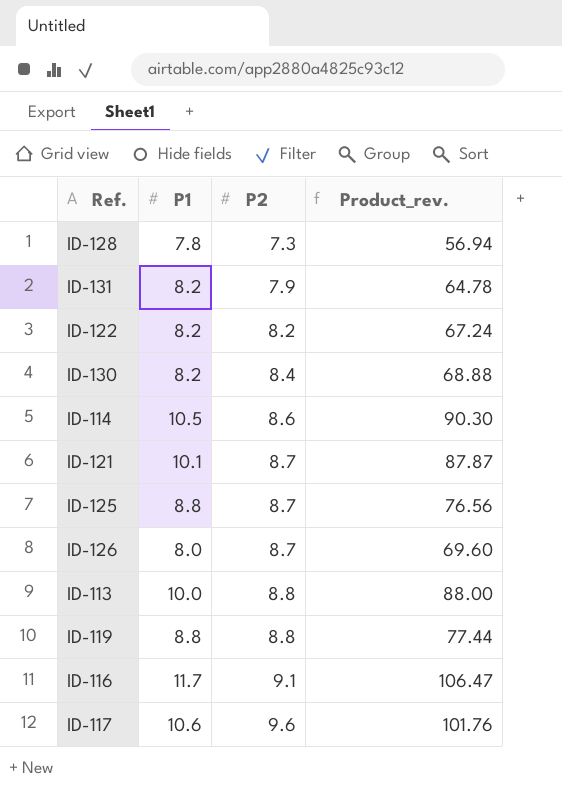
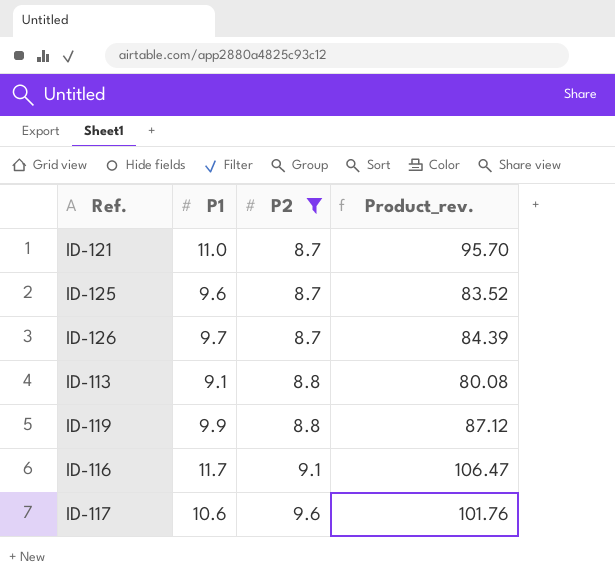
filter: none -> P2 >= 8.7
ID-121 | P1: 10.1 -> 11.0
ID-121 | Product_rev.: 87.87 -> 95.70
ID-125 | P1: 8.8 -> 9.6
ID-125 | Product_rev.: 76.56 -> 83.52
ID-126 | P1: 8.0 -> 9.7
ID-126 | Product_rev.: 69.60 -> 84.39
ID-113 | P1: 10.0 -> 9.1
ID-113 | Product_rev.: 88.00 -> 80.08
ID-119 | P1: 8.8 -> 9.9
ID-119 | Product_rev.: 77.44 -> 87.12

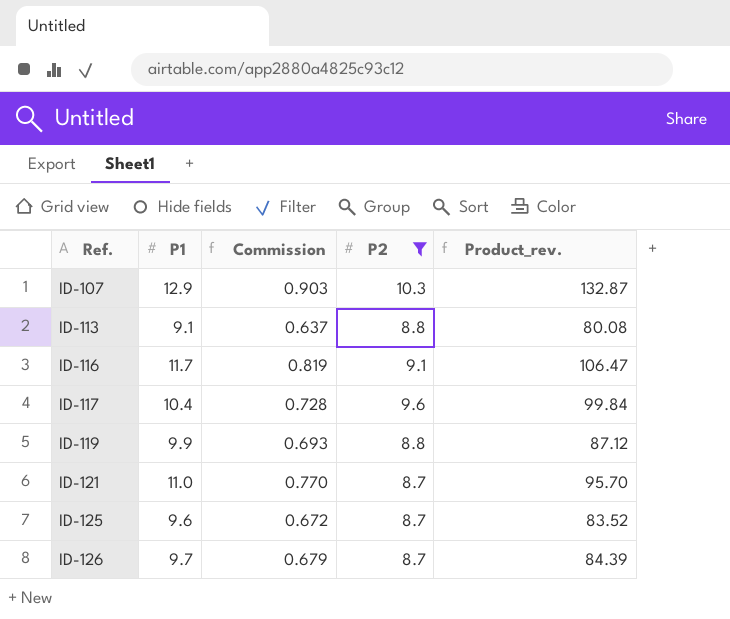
row order: P2 ascending -> Ref. ascending
column Commission | formula: none -> [P1] * 0.07
row ID-107: none -> 12.9 | 0.903 | 10.3 | 132.87
ID-117 | P1: 10.6 -> 10.4
ID-117 | Product_rev.: 101.76 -> 99.84

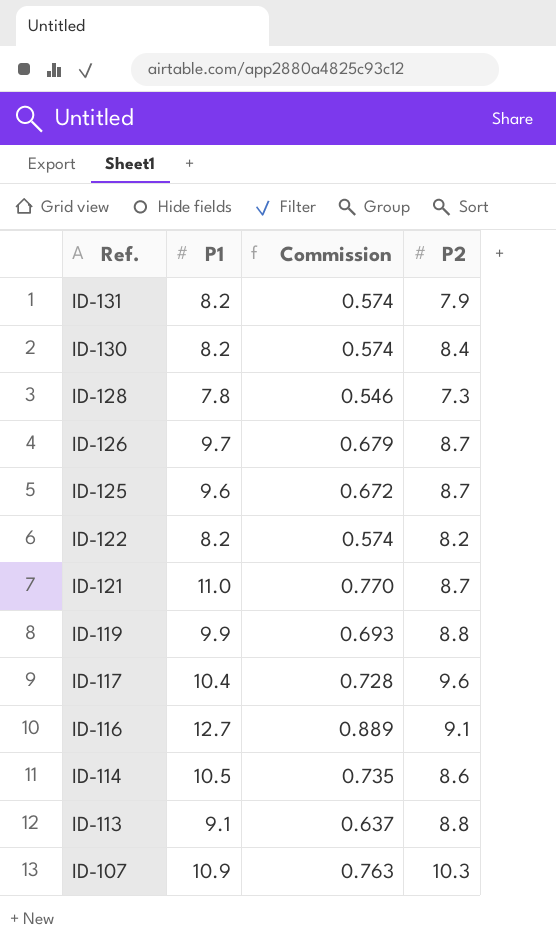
filter: P2 >= 8.7 -> none
row order: Ref. ascending -> Ref. descending
column Product_rev. | formula: [P1] * [P2] -> none
ID-116 | P1: 11.7 -> 12.7
ID-116 | Commission: 0.819 -> 0.889
ID-107 | P1: 12.9 -> 10.9
ID-107 | Commission: 0.903 -> 0.763

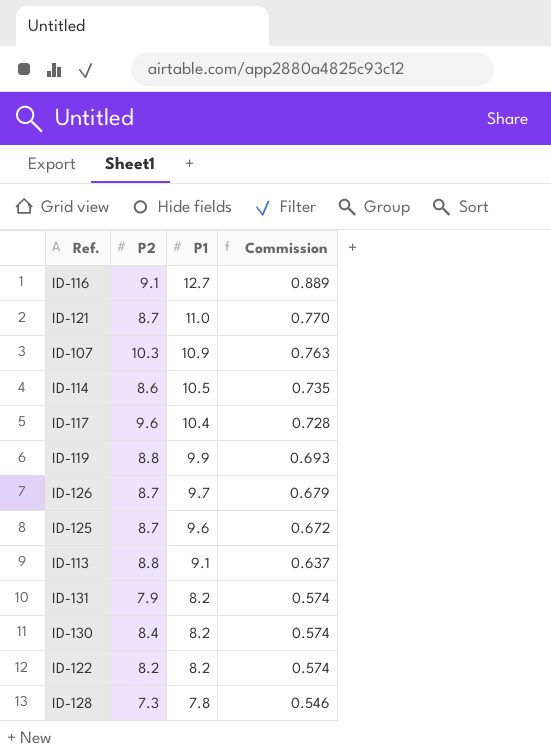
row order: Ref. descending -> P1 descending
column P2 | position: 4 -> 2

